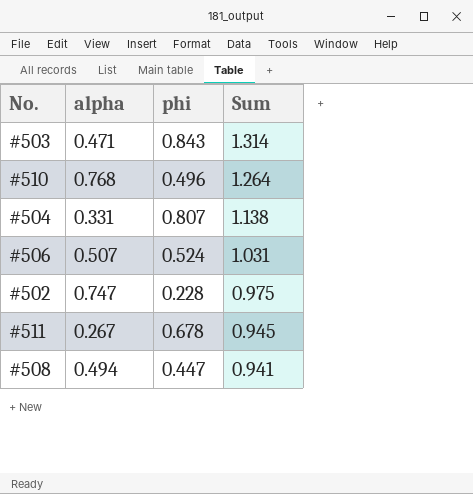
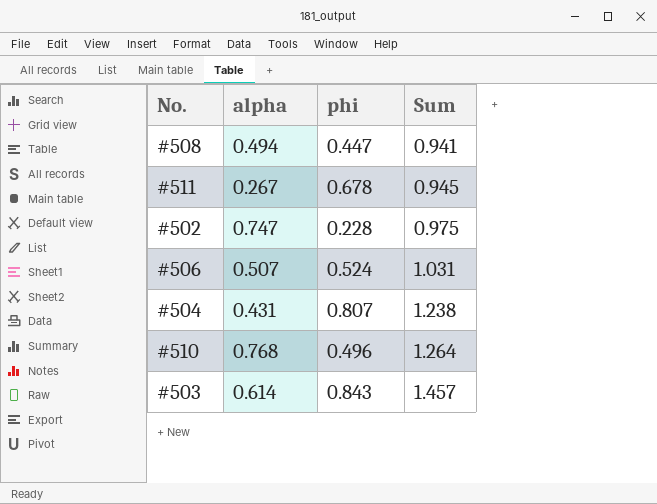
row order: Sum descending -> Sum ascending
#504 | alpha: 0.331 -> 0.431
#504 | Sum: 1.138 -> 1.238
#503 | alpha: 0.471 -> 0.614
#503 | Sum: 1.314 -> 1.457

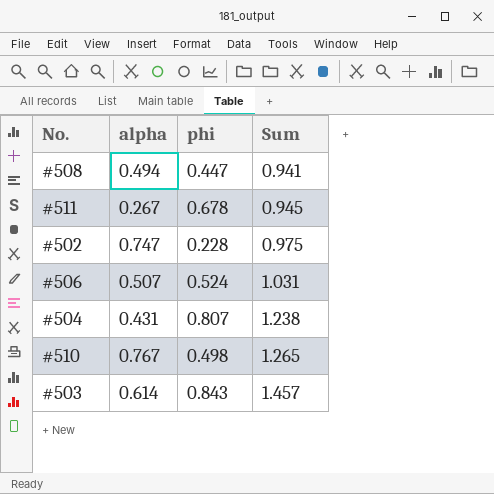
#510 | alpha: 0.768 -> 0.767
#510 | phi: 0.496 -> 0.498
#510 | Sum: 1.264 -> 1.265

